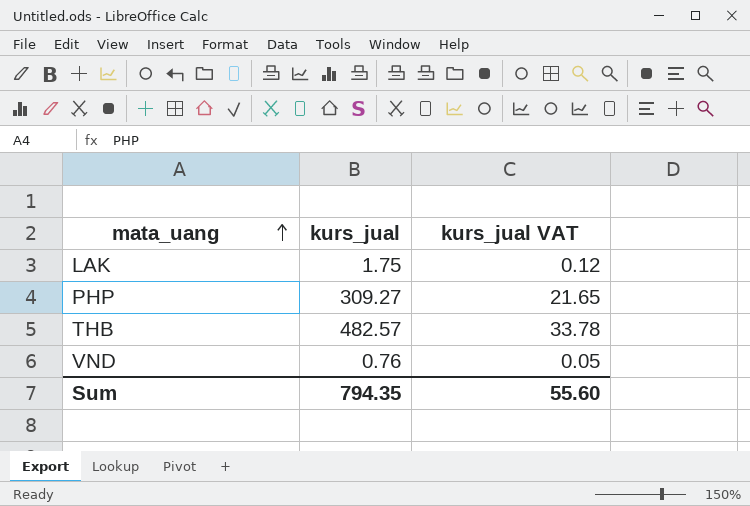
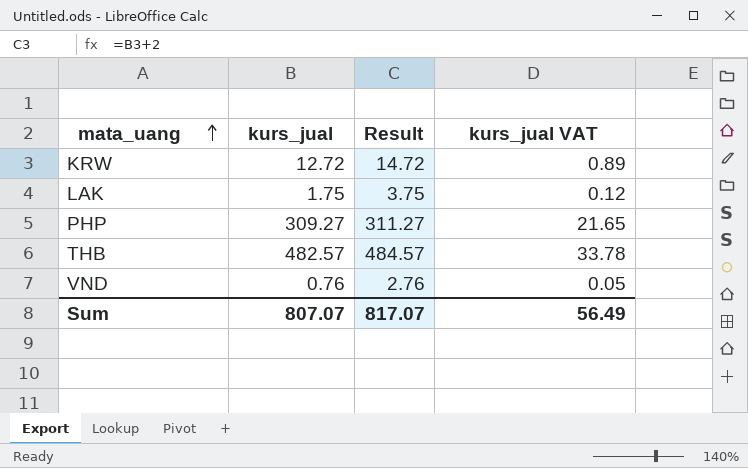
column Result | formula: none -> [kurs_jual] + 2
row KRW: none -> 12.72 | 14.72 | 0.89
Sum | kurs_jual: 794.35 -> 807.07
Sum | kurs_jual VAT: 55.60 -> 56.49

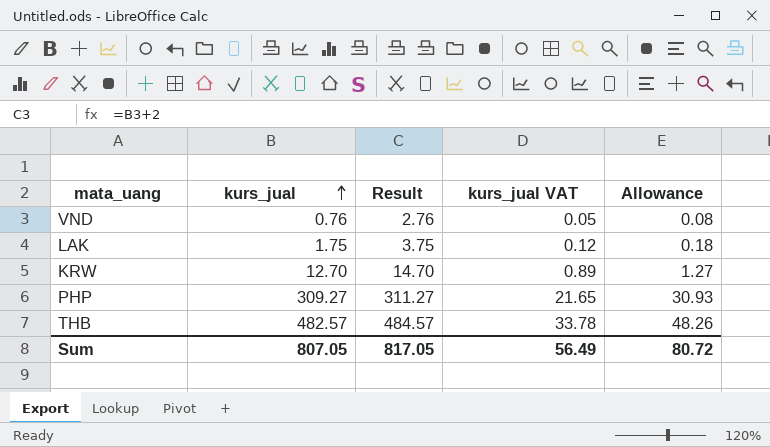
row order: mata_uang ascending -> kurs_jual ascending
column Allowance | formula: none -> [kurs_jual] * 0.1
KRW | kurs_jual: 12.72 -> 12.70
KRW | Result: 14.72 -> 14.70
Sum | kurs_jual: 807.07 -> 807.05
Sum | Result: 817.07 -> 817.05

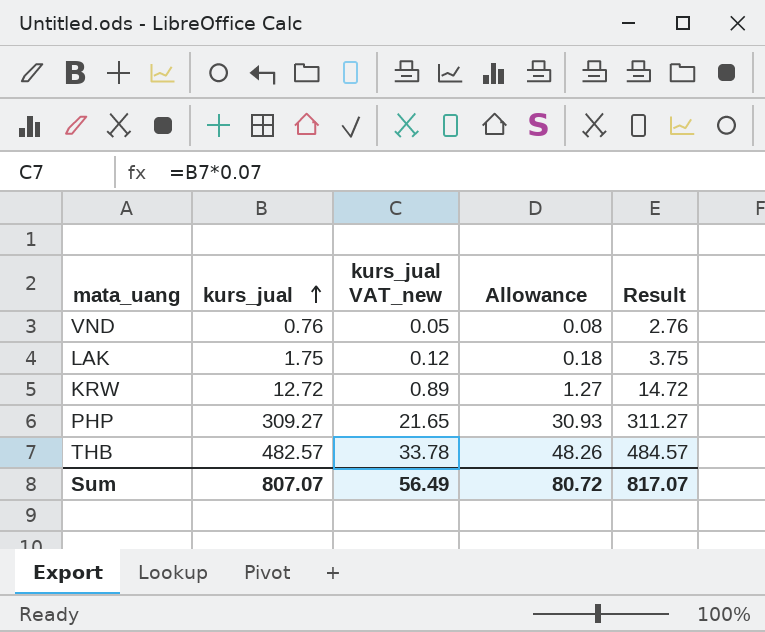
column name: kurs_jual VAT -> kurs_jual VAT_new
column Result | position: 3 -> 5
KRW | kurs_jual: 12.70 -> 12.72
KRW | Result: 14.70 -> 14.72
Sum | kurs_jual: 807.05 -> 807.07
Sum | Result: 817.05 -> 817.07

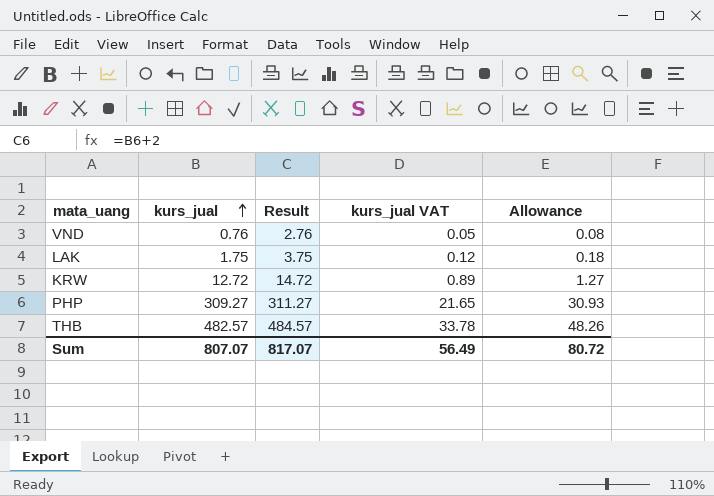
column Result | position: 5 -> 3
column name: kurs_jual VAT_new -> kurs_jual VAT

